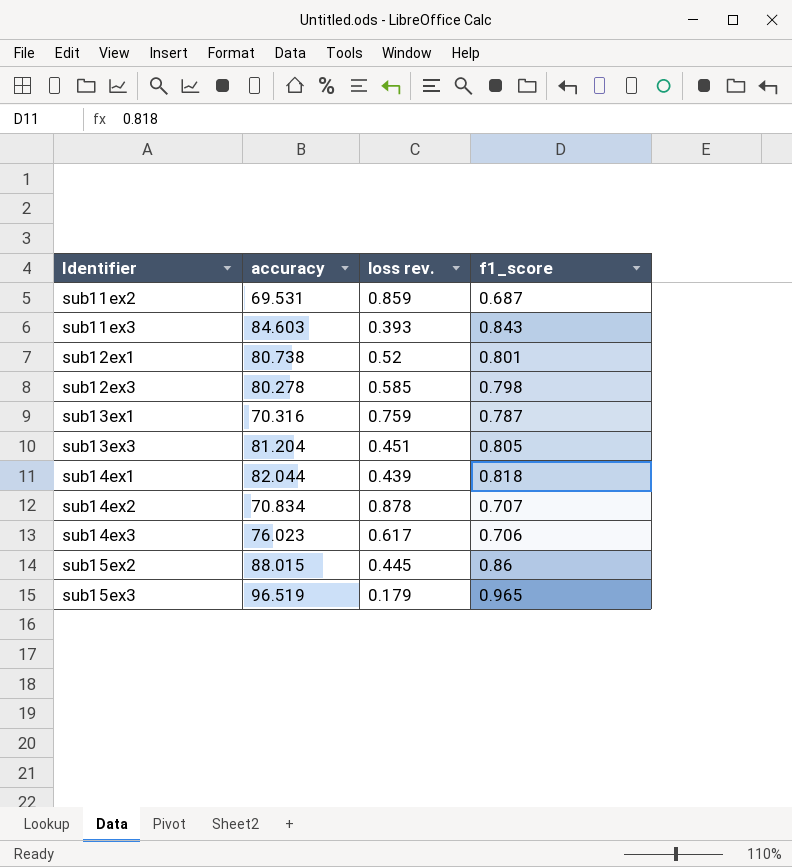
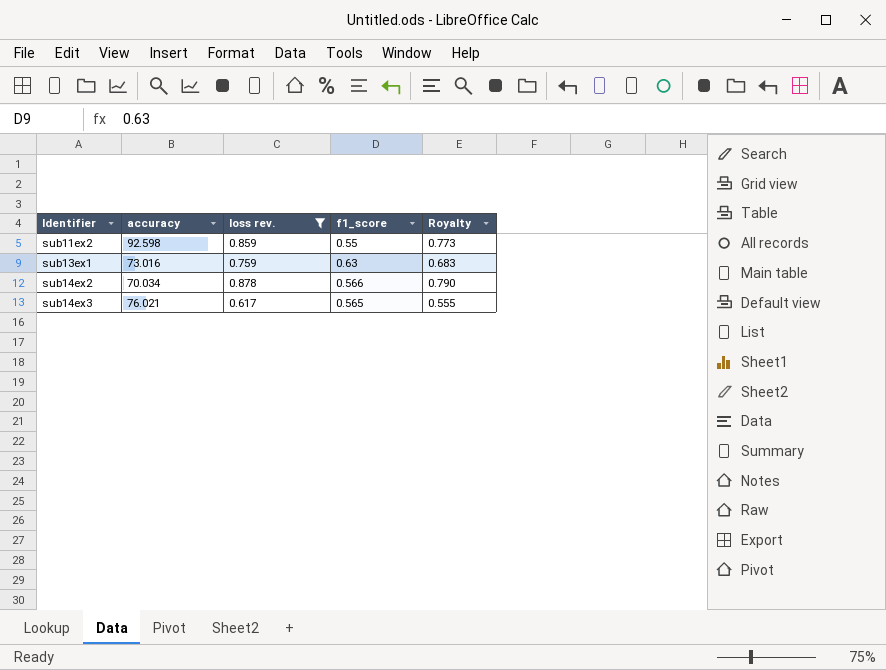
filter: none -> loss rev. >= 0.617
column Royalty | formula: none -> [loss rev.] * 0.9
sub11ex2 | accuracy: 69.531 -> 92.598
sub11ex2 | f1_score: 0.687 -> 0.55
sub13ex1 | accuracy: 70.316 -> 73.016
sub13ex1 | f1_score: 0.787 -> 0.63
sub14ex2 | accuracy: 70.834 -> 70.034
sub14ex2 | f1_score: 0.707 -> 0.566
sub14ex3 | accuracy: 76.023 -> 76.021
sub14ex3 | f1_score: 0.706 -> 0.565

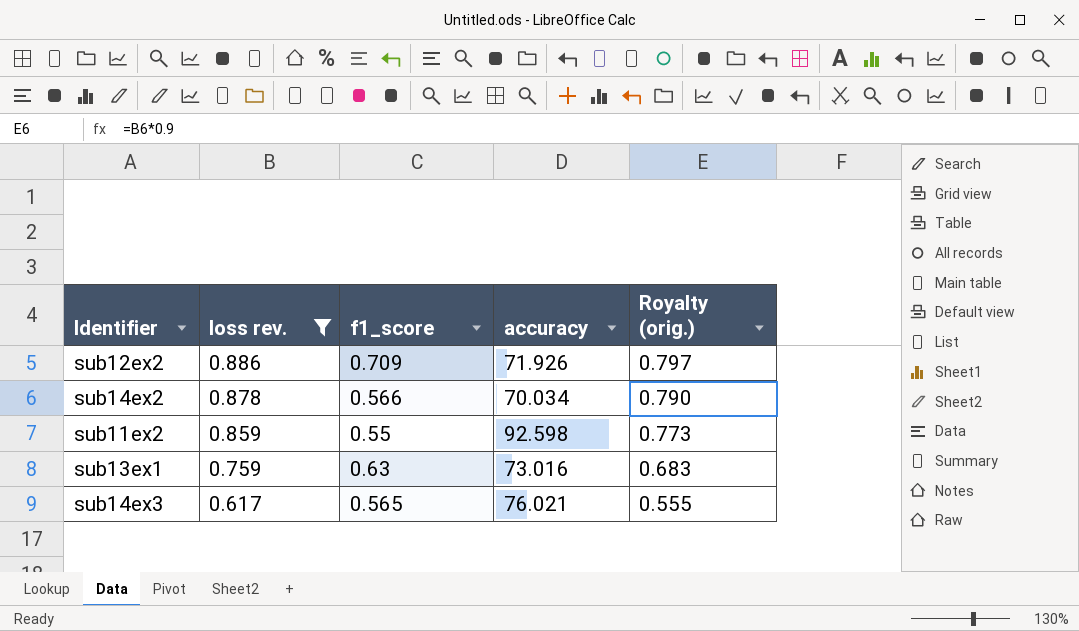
row order: Identifier ascending -> loss rev. descending
column accuracy | position: 2 -> 4
column name: Royalty -> Royalty (orig.)
row sub12ex2: none -> 0.886 | 0.709 | 71.926 | 0.797

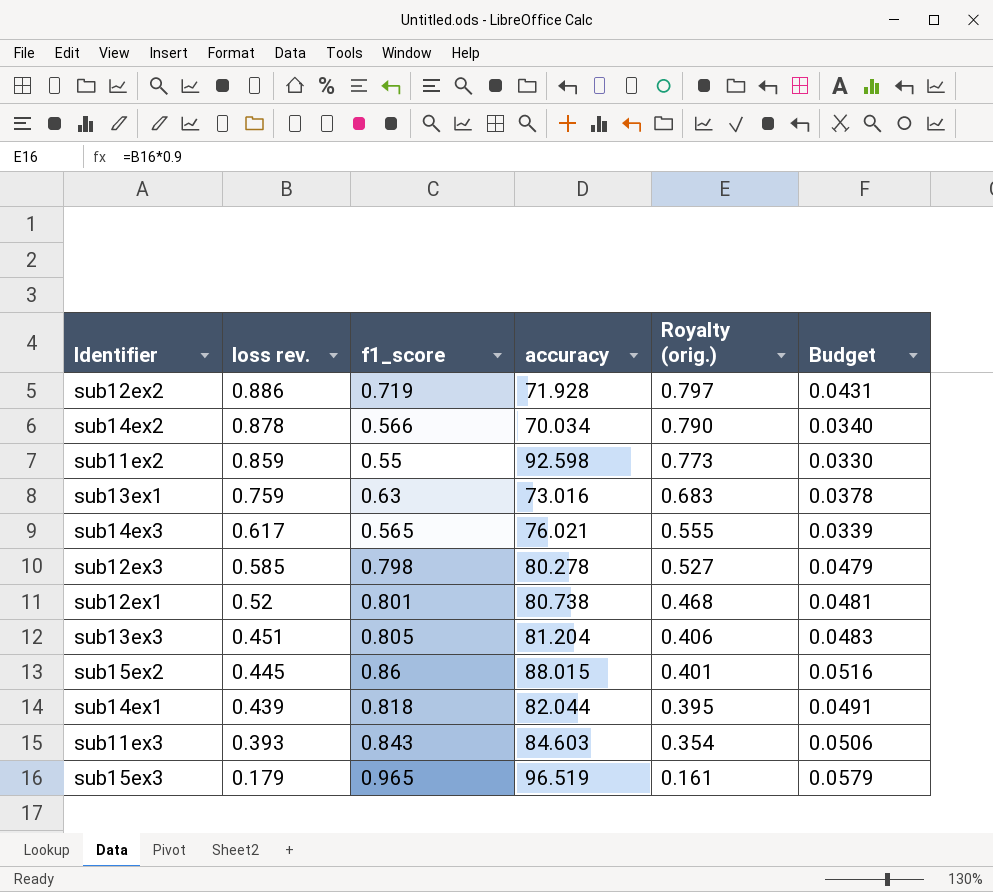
filter: loss rev. >= 0.617 -> none
column Budget | formula: none -> [f1_score] * 0.06
sub12ex2 | f1_score: 0.709 -> 0.719
sub12ex2 | accuracy: 71.926 -> 71.928

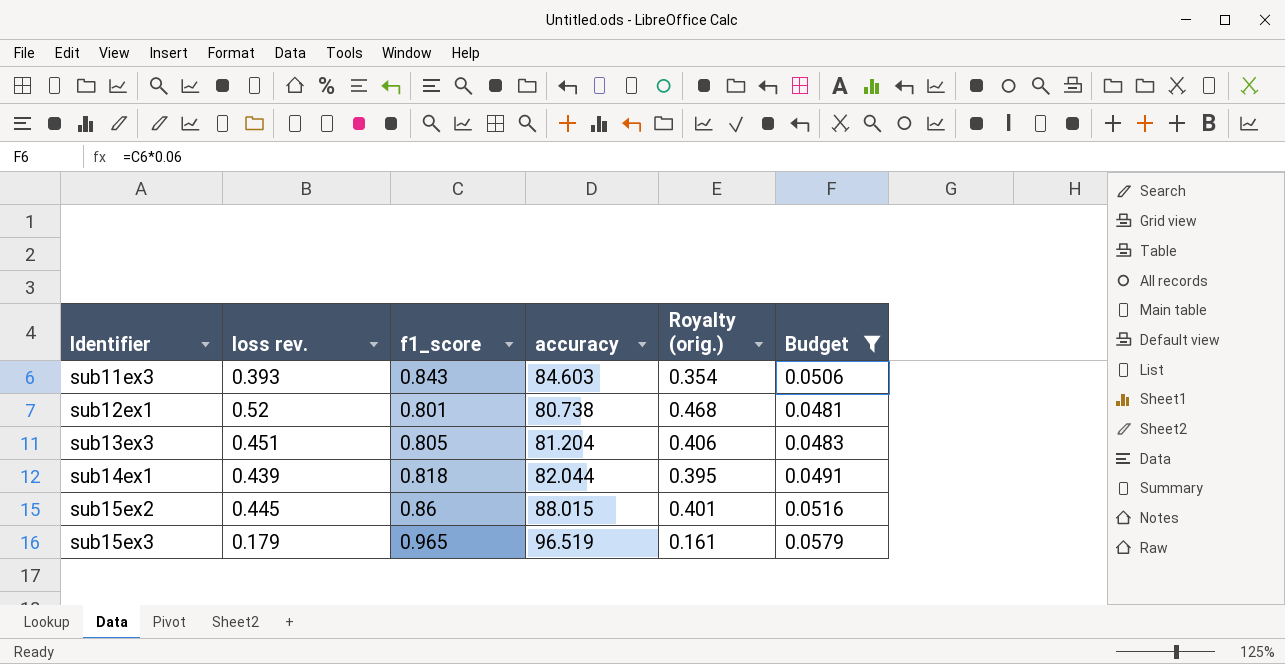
filter: none -> Budget >= 0.0481
row order: loss rev. descending -> Identifier ascending

